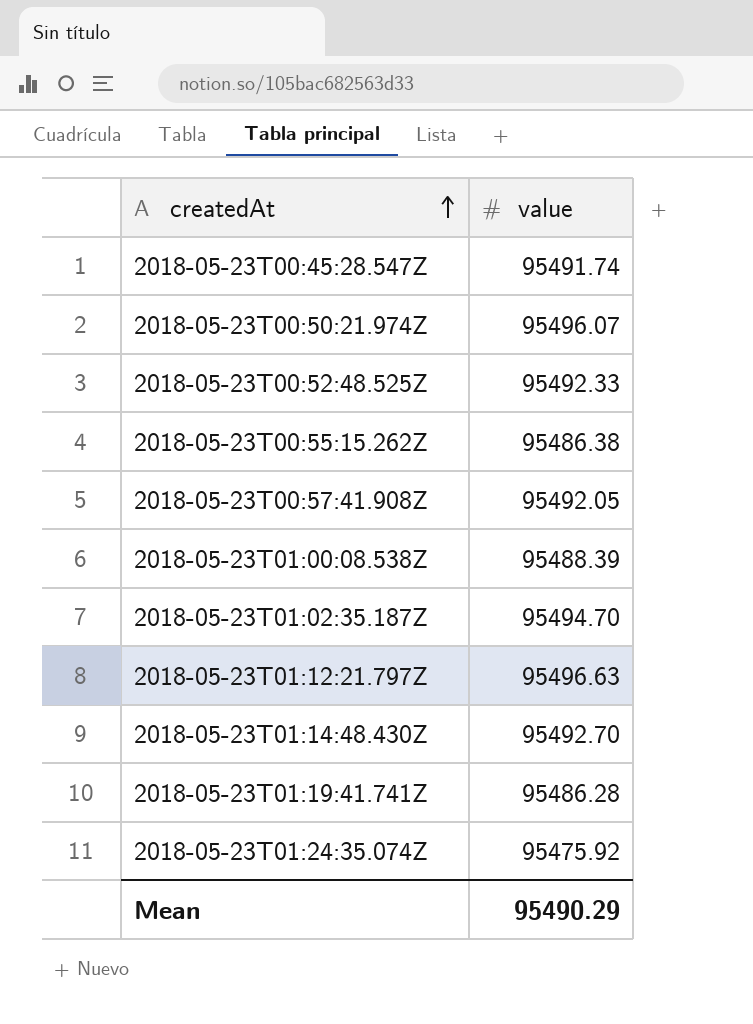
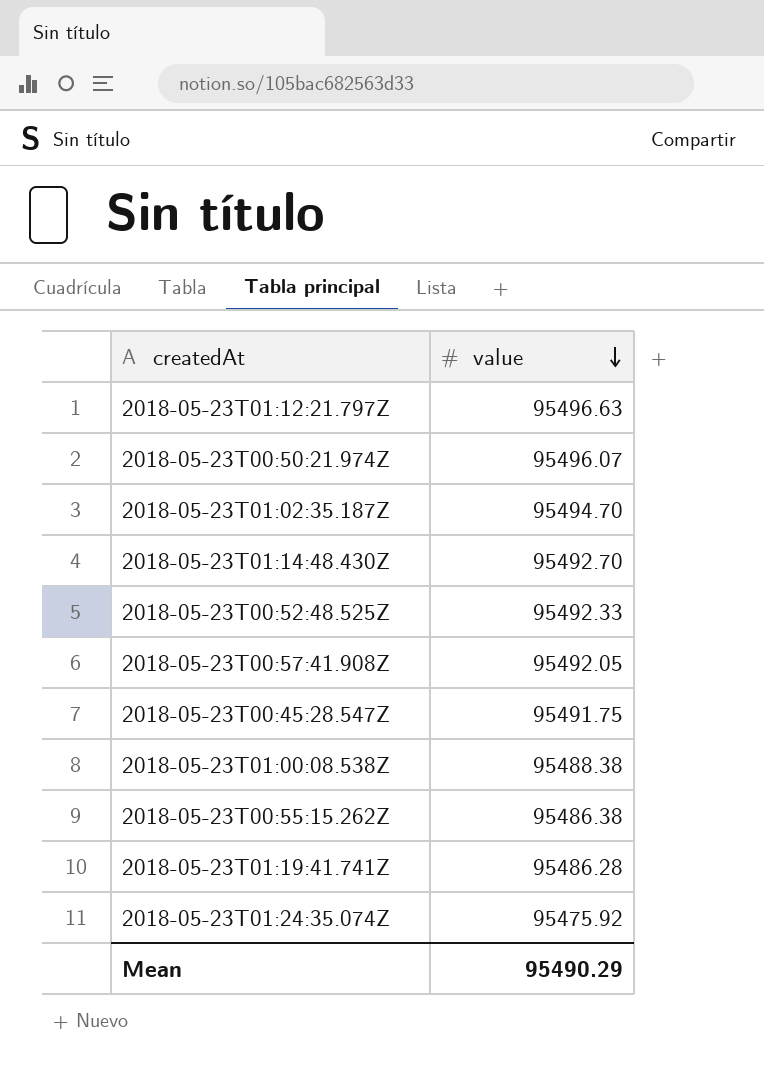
row order: createdAt ascending -> value descending
2018-05-23T00:45:28.547Z | value: 95491.74 -> 95491.75
2018-05-23T01:00:08.538Z | value: 95488.39 -> 95488.38

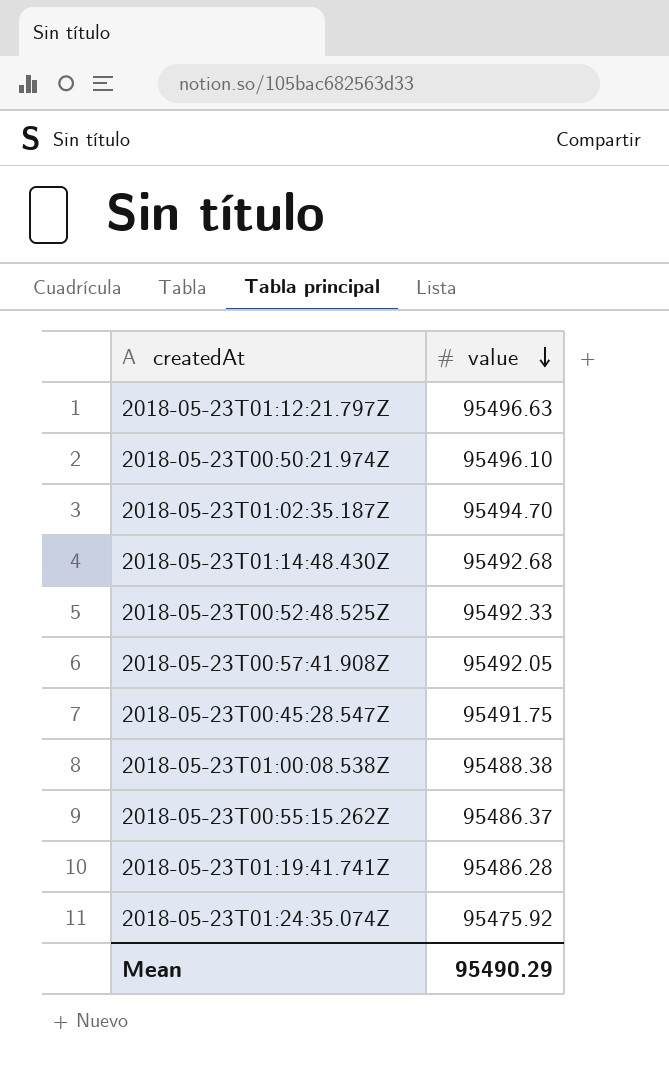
2018-05-23T00:50:21.974Z | value: 95496.07 -> 95496.10
2018-05-23T01:14:48.430Z | value: 95492.70 -> 95492.68
2018-05-23T00:55:15.262Z | value: 95486.38 -> 95486.37

